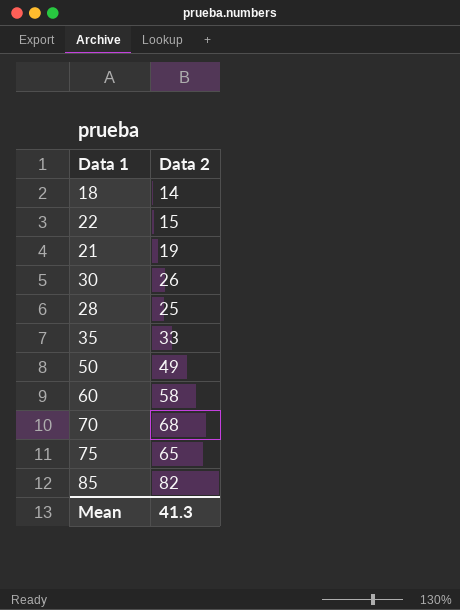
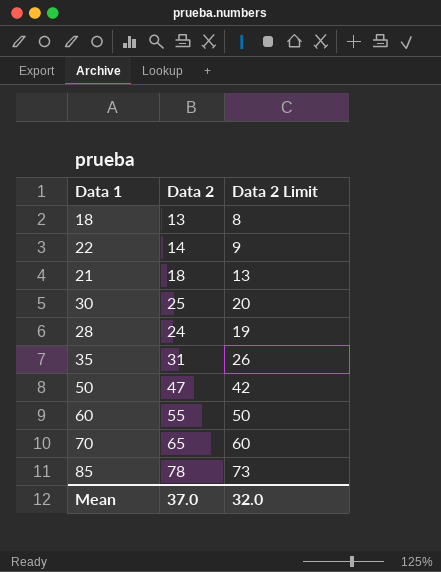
column Data 2 Limit | formula: none -> [Data 2] - 5
row 75: 65 -> none
18 | Data 2: 14 -> 13
22 | Data 2: 15 -> 14
21 | Data 2: 19 -> 18
30 | Data 2: 26 -> 25
28 | Data 2: 25 -> 24
35 | Data 2: 33 -> 31
50 | Data 2: 49 -> 47
60 | Data 2: 58 -> 55
70 | Data 2: 68 -> 65
85 | Data 2: 82 -> 78
Mean | Data 2: 41.3 -> 37.0

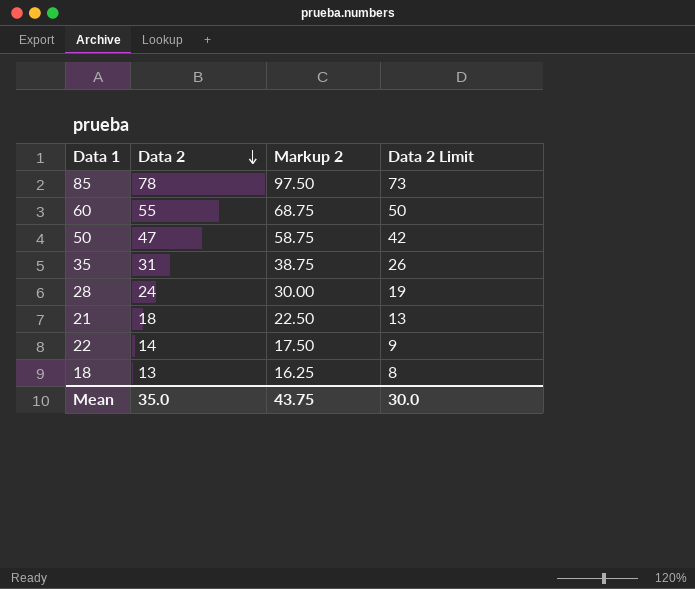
row order: none -> Data 2 descending
column Markup 2 | formula: none -> [Data 2] * 1.25
row 30: 25 | 20 -> none
row 70: 65 | 60 -> none
Mean | Data 2: 37.0 -> 35.0
Mean | Data 2 Limit: 32.0 -> 30.0

